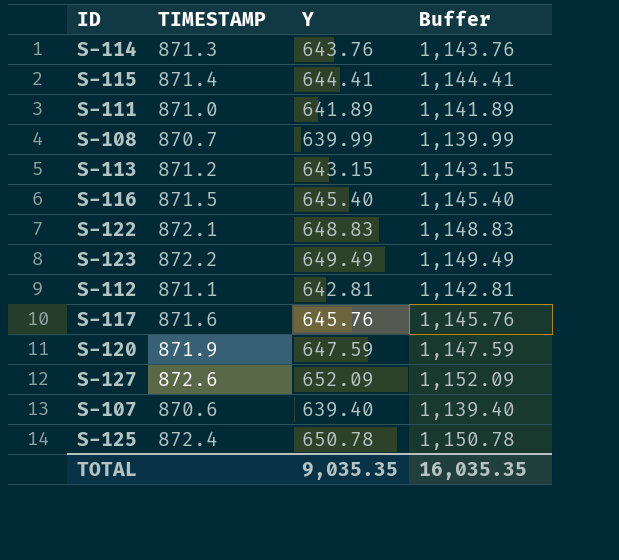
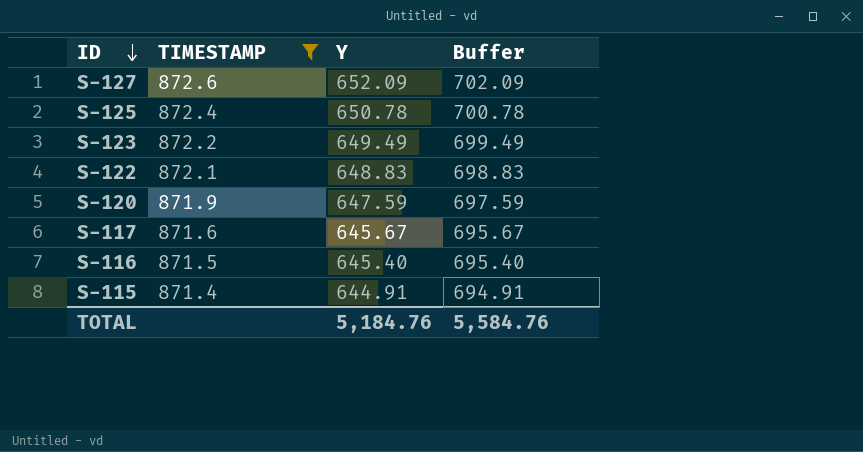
filter: none -> TIMESTAMP >= 871.4
row order: none -> ID descending
column Buffer | formula: [Y] + 500 -> [Y] + 50
S-117 | Y: 645.76 -> 645.67
S-115 | Y: 644.41 -> 644.91
TOTAL | Y: 9,035.35 -> 5,184.76
TOTAL | Buffer: 16,035.35 -> 5,584.76

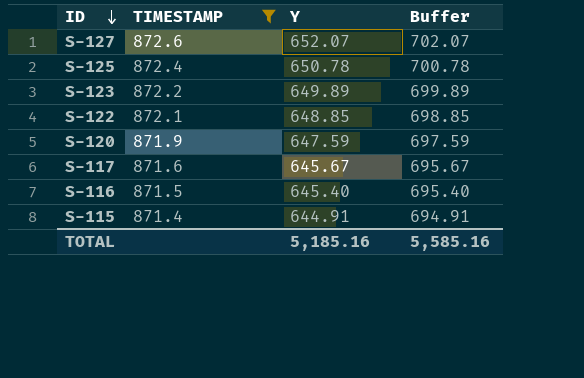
S-127 | Y: 652.09 -> 652.07
S-127 | Buffer: 702.09 -> 702.07
S-123 | Y: 649.49 -> 649.89
S-123 | Buffer: 699.49 -> 699.89
S-122 | Y: 648.83 -> 648.85
S-122 | Buffer: 698.83 -> 698.85
TOTAL | Y: 5,184.76 -> 5,185.16
TOTAL | Buffer: 5,584.76 -> 5,585.16

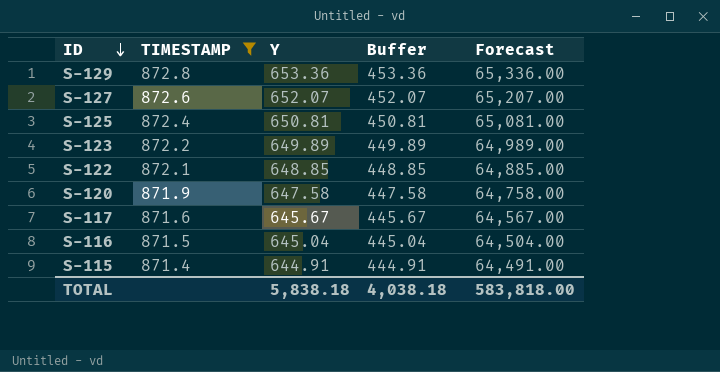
column Buffer | formula: [Y] + 50 -> [Y] - 200
column Forecast | formula: none -> [Y] * 100
row S-129: none -> 872.8 | 653.36 | 453.36 | 65,336.00
S-125 | Y: 650.78 -> 650.81
S-120 | Y: 647.59 -> 647.58
S-116 | Y: 645.40 -> 645.04
TOTAL | Y: 5,185.16 -> 5,838.18
TOTAL | Buffer: 5,585.16 -> 4,038.18

